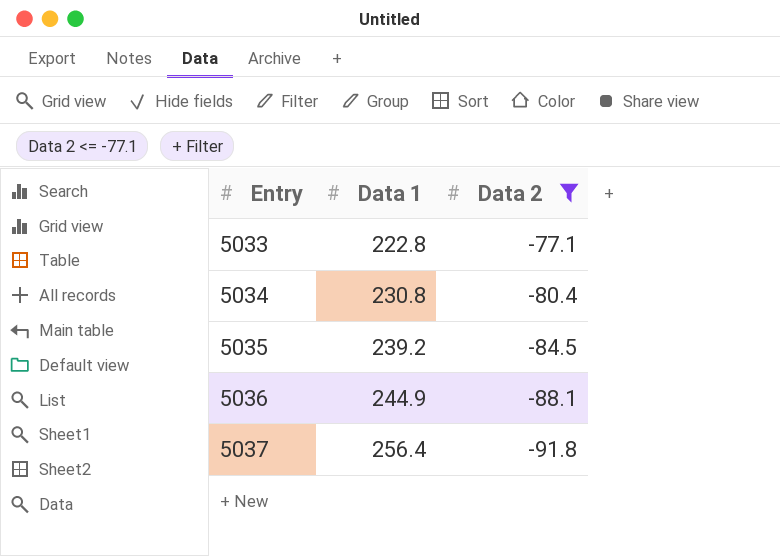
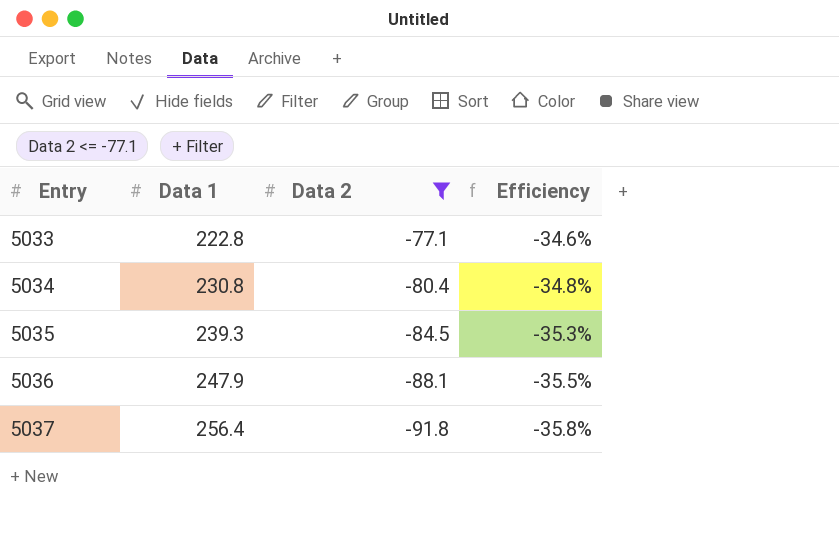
column Efficiency | formula: none -> [Data 2] / [Data 1]
5035 | Data 1: 239.2 -> 239.3
5036 | Data 1: 244.9 -> 247.9

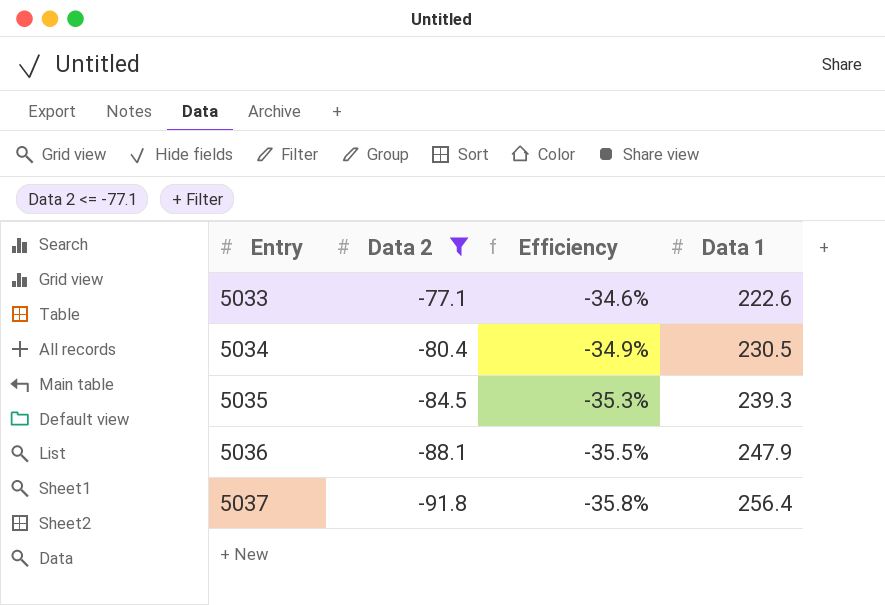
column Data 1 | position: 2 -> 4
5033 | Data 1: 222.8 -> 222.6
5034 | Efficiency: -34.8% -> -34.9%
5034 | Data 1: 230.8 -> 230.5

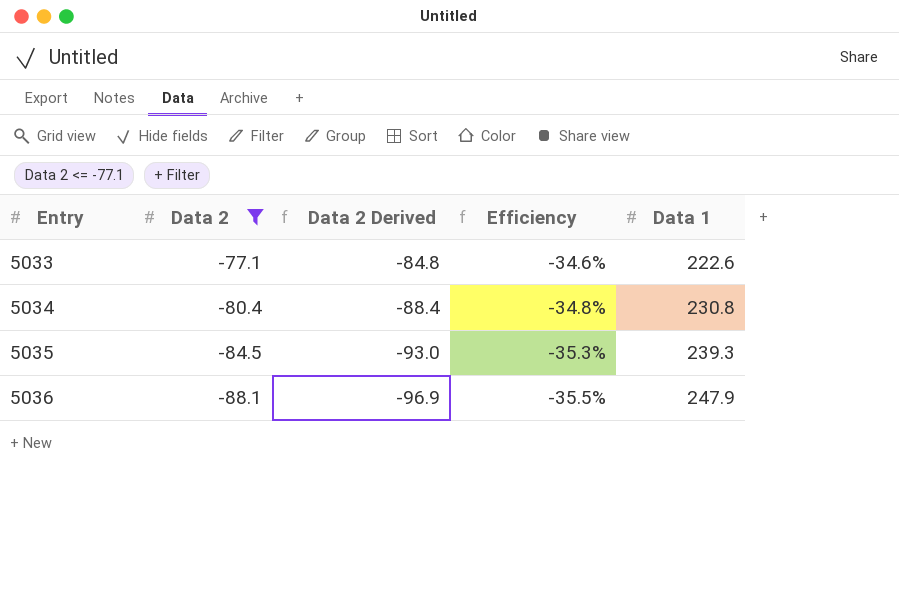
column Data 2 Derived | formula: none -> [Data 2] * 1.1
row 5037: -91.8 | -35.8% | 256.4 -> none
5034 | Efficiency: -34.9% -> -34.8%
5034 | Data 1: 230.5 -> 230.8

